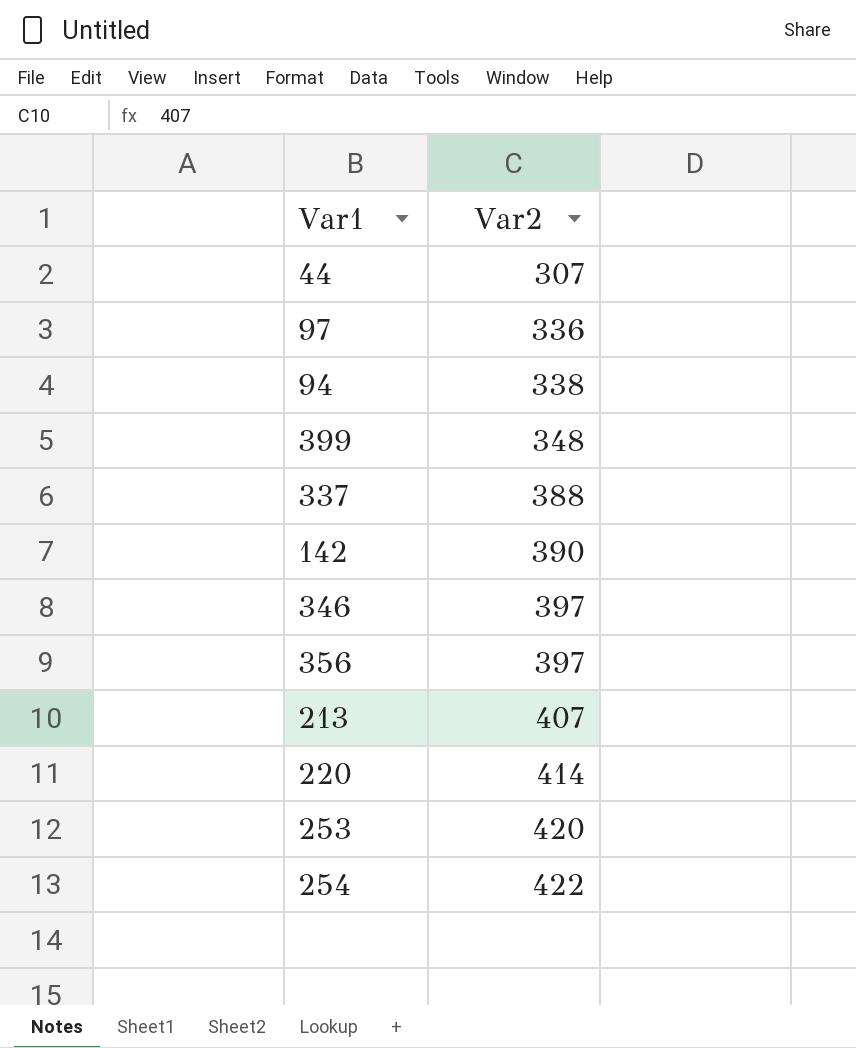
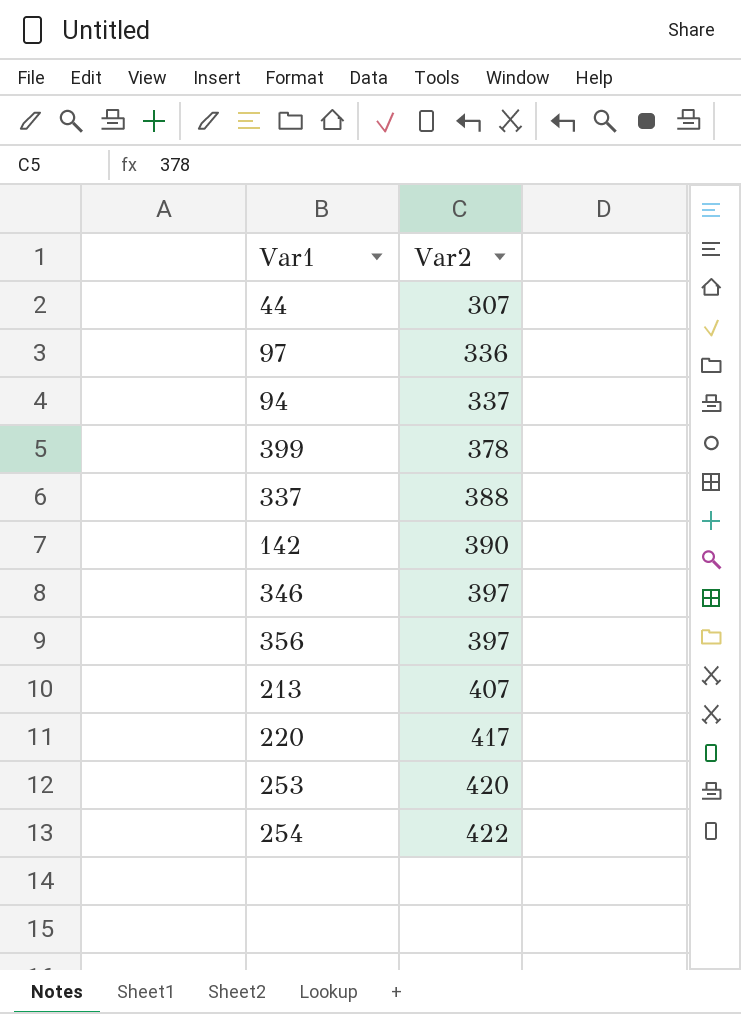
94 | Var2: 338 -> 337
399 | Var2: 348 -> 378
220 | Var2: 414 -> 417

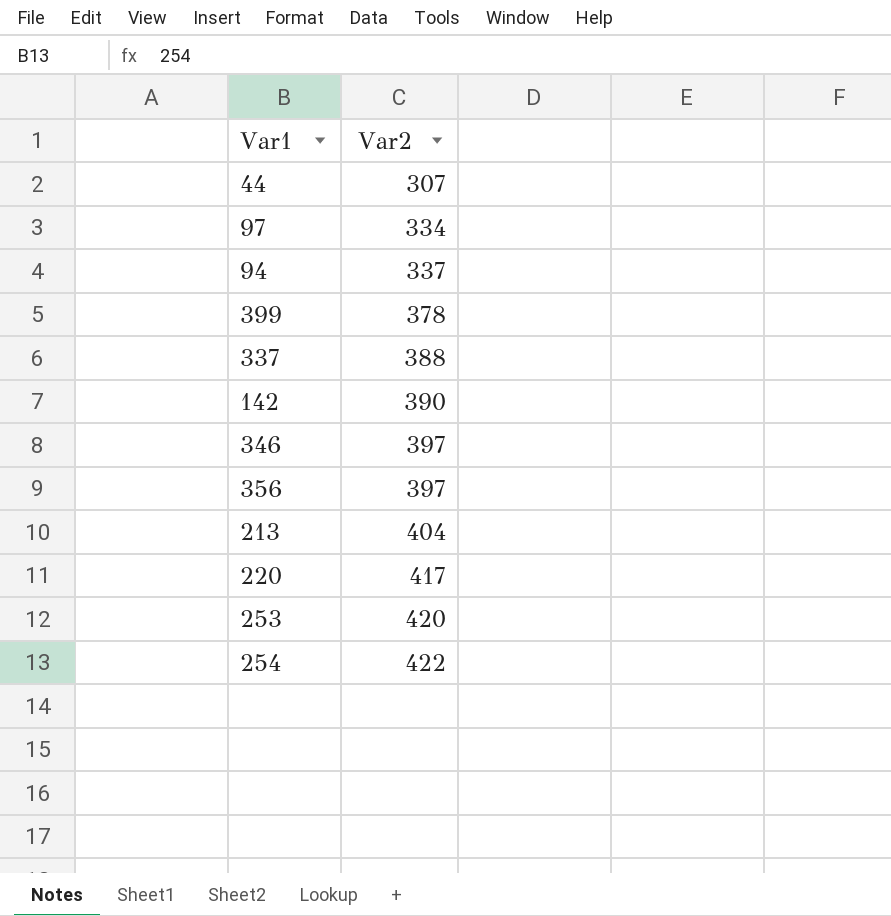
97 | Var2: 336 -> 334
213 | Var2: 407 -> 404

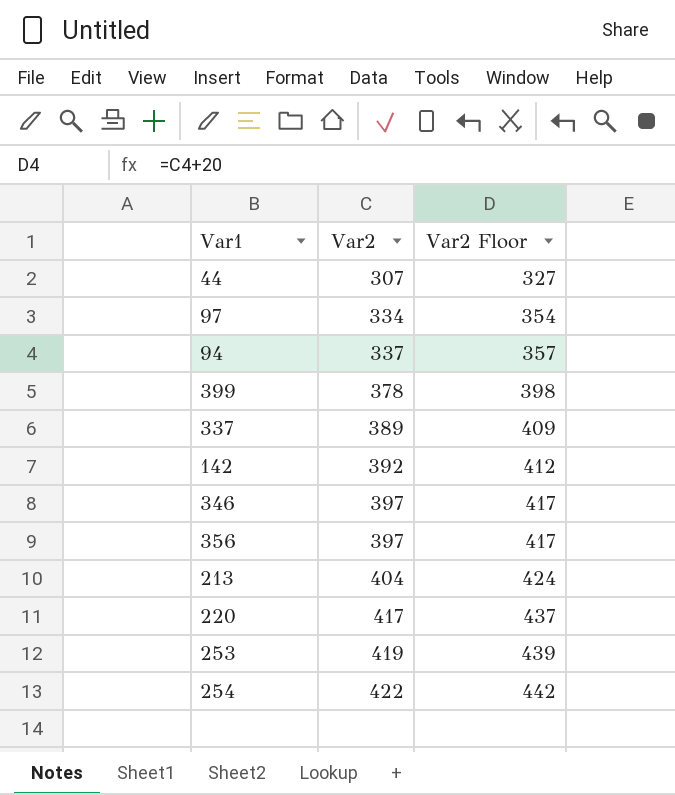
column Var2 Floor | formula: none -> [Var2] + 20
337 | Var2: 388 -> 389
142 | Var2: 390 -> 392
253 | Var2: 420 -> 419

